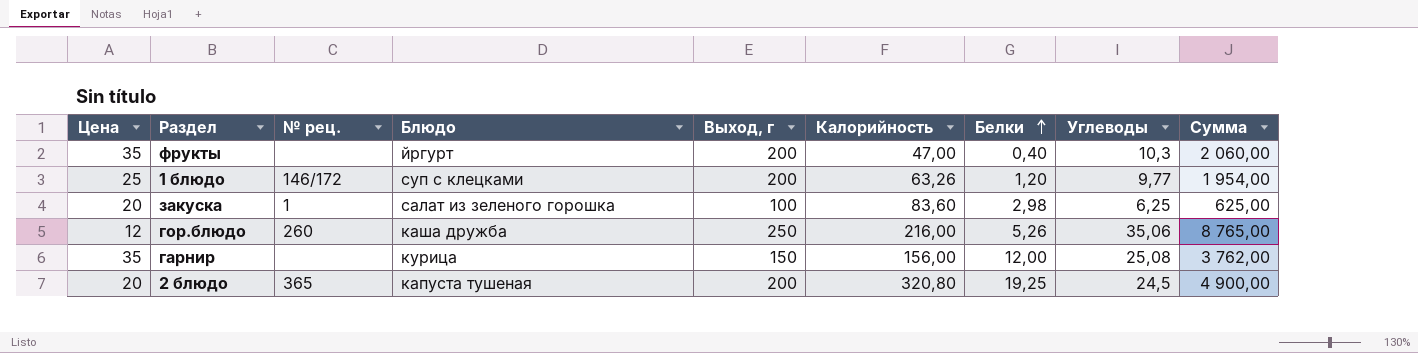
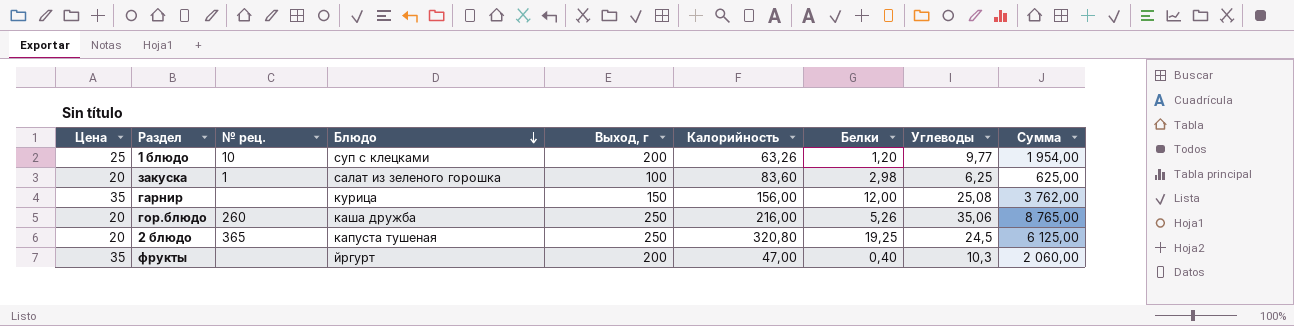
row order: Белки ascending -> Блюдо descending
1 блюдо | № рец.: 146/172 -> 10
гор.блюдо | Цена: 12 -> 20
2 блюдо | Выход, г: 200 -> 250
2 блюдо | Сумма: 4 900,00 -> 6 125,00

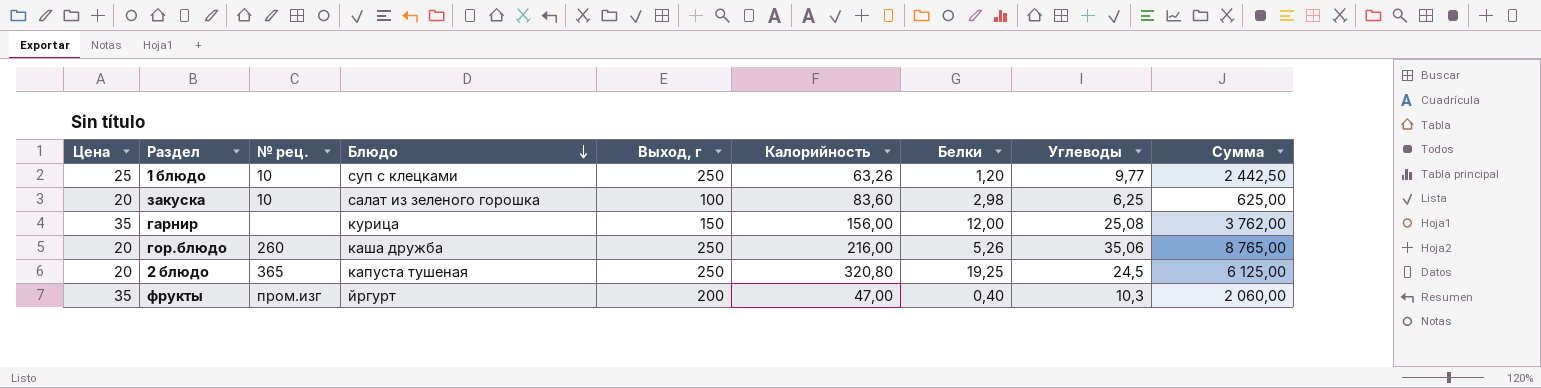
1 блюдо | Выход, г: 200 -> 250
1 блюдо | Сумма: 1 954,00 -> 2 442,50
закуска | № рец.: 1 -> 10
фрукты | № рец.: none -> пром.изг

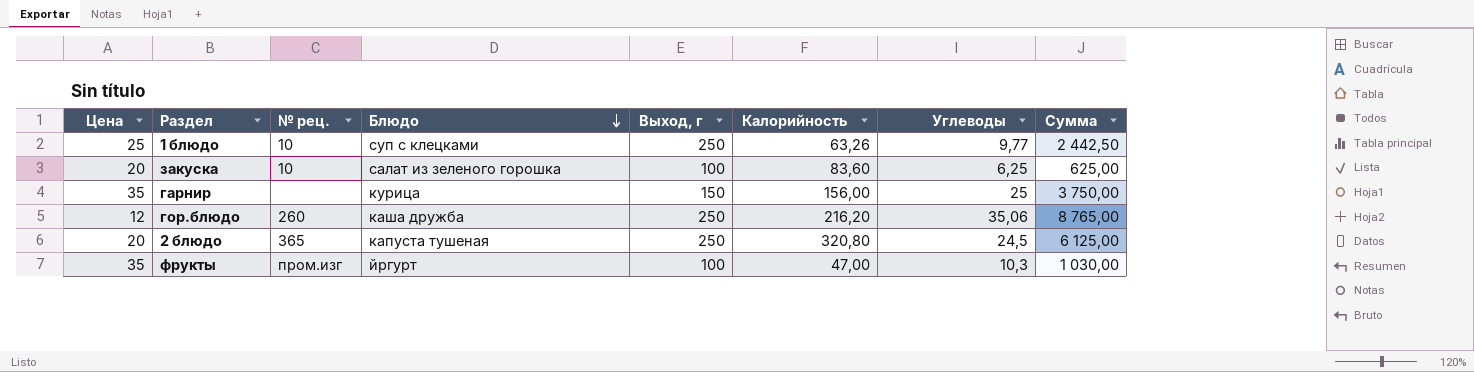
column Белки | position: 7 -> none
гарнир | Углеводы: 25,08 -> 25
гарнир | Сумма: 3 762,00 -> 3 750,00
гор.блюдо | Цена: 20 -> 12
гор.блюдо | Калорийность: 216,00 -> 216,20
фрукты | Выход, г: 200 -> 100
фрукты | Сумма: 2 060,00 -> 1 030,00

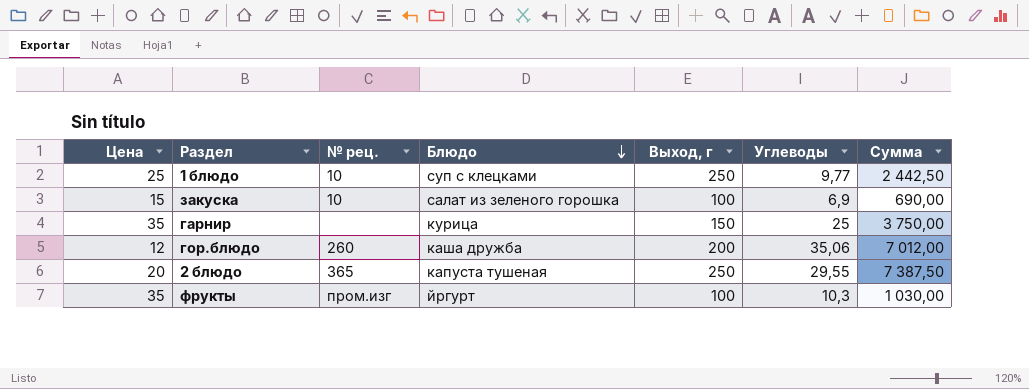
column Калорийность | position: 6 -> none
закуска | Цена: 20 -> 15
закуска | Углеводы: 6,25 -> 6,9
закуска | Сумма: 625,00 -> 690,00
гор.блюдо | Выход, г: 250 -> 200
гор.блюдо | Сумма: 8 765,00 -> 7 012,00
2 блюдо | Углеводы: 24,5 -> 29,55
2 блюдо | Сумма: 6 125,00 -> 7 387,50

